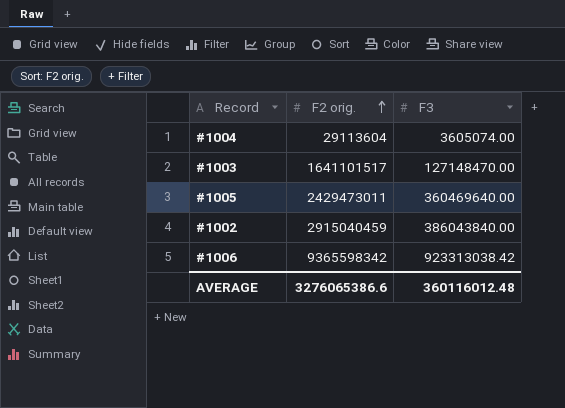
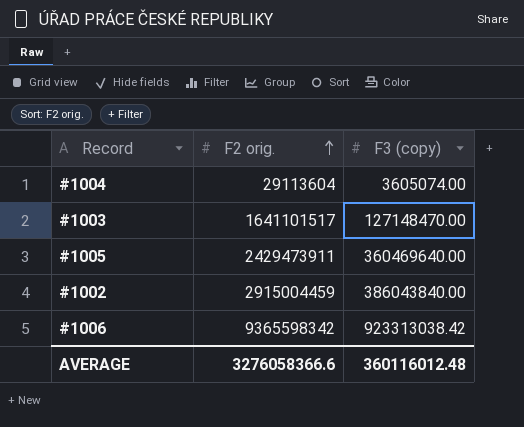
column name: F3 -> F3 (copy)
#1005 | F2 orig.: 2429473011 -> 2429473911
#1002 | F2 orig.: 2915040459 -> 2915004459
AVERAGE | F2 orig.: 3276065386.6 -> 3276058366.6

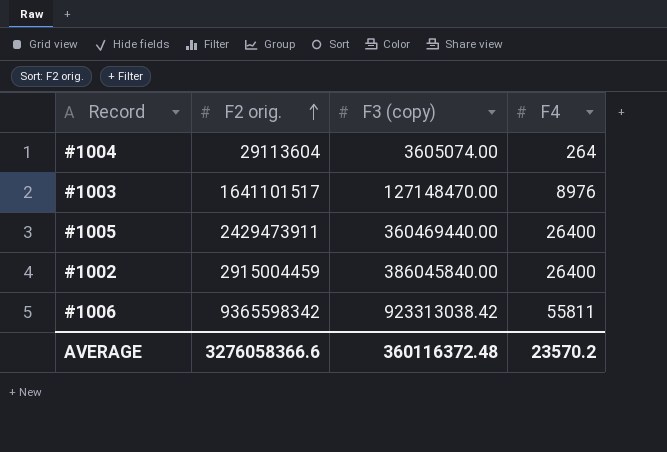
column F4 | position: none -> 4
#1005 | F3 (copy): 360469640.00 -> 360469440.00
#1002 | F3 (copy): 386043840.00 -> 386045840.00
AVERAGE | F3 (copy): 360116012.48 -> 360116372.48

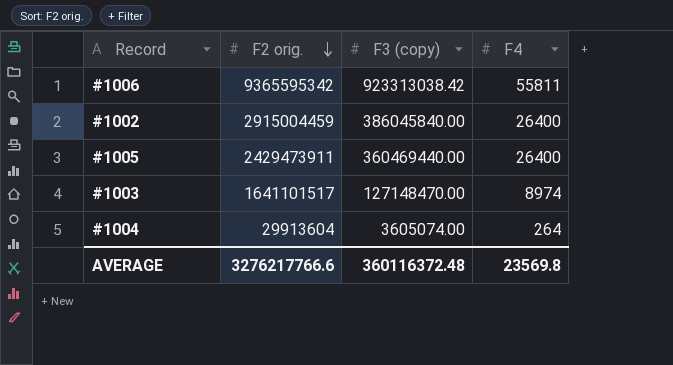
row order: F2 orig. ascending -> F2 orig. descending
#1006 | F2 orig.: 9365598342 -> 9365595342
#1003 | F4: 8976 -> 8974
#1004 | F2 orig.: 29113604 -> 29913604
AVERAGE | F2 orig.: 3276058366.6 -> 3276217766.6
AVERAGE | F4: 23570.2 -> 23569.8

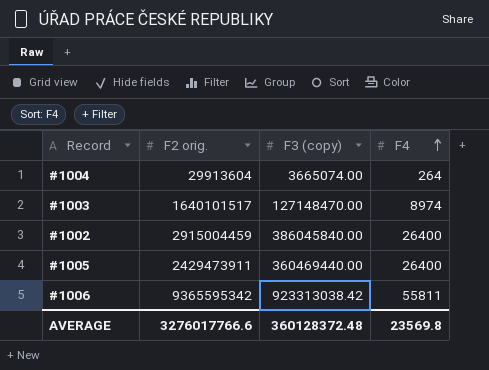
row order: F2 orig. descending -> F4 ascending
#1004 | F3 (copy): 3605074.00 -> 3665074.00
#1003 | F2 orig.: 1641101517 -> 1640101517
AVERAGE | F2 orig.: 3276217766.6 -> 3276017766.6
AVERAGE | F3 (copy): 360116372.48 -> 360128372.48

